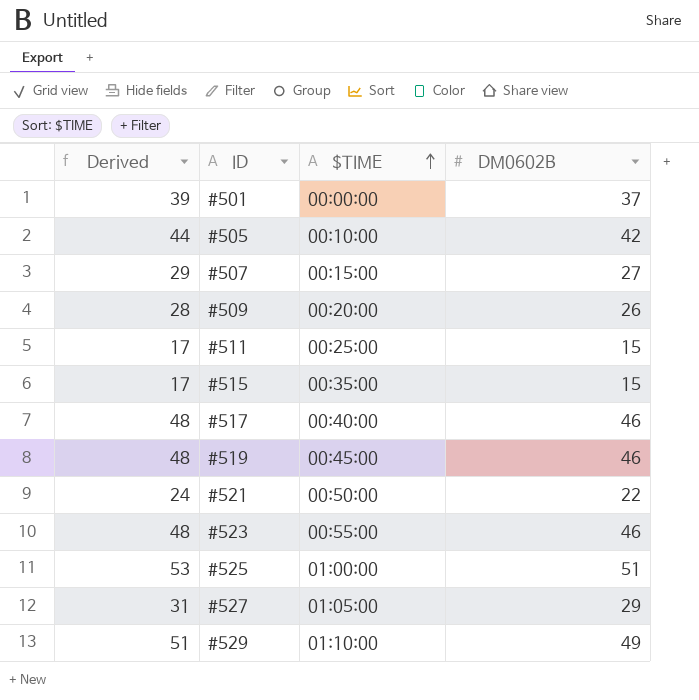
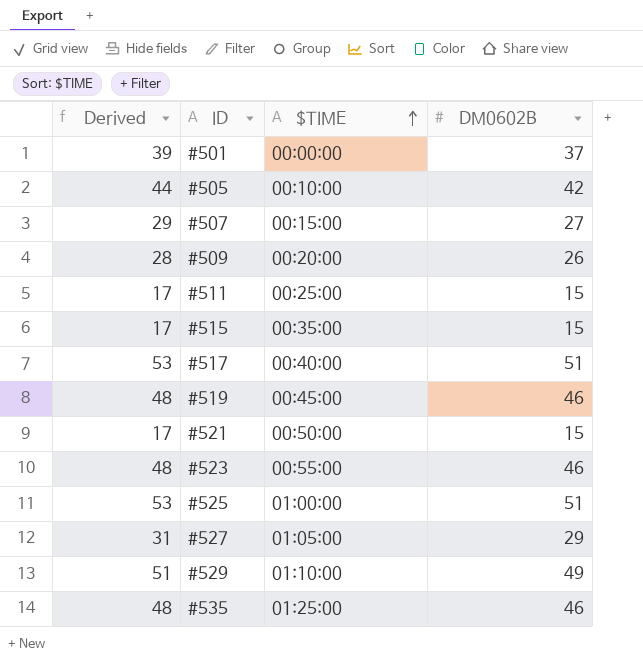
#517 | Derived: 48 -> 53
#517 | DM0602B: 46 -> 51
#521 | Derived: 24 -> 17
#521 | DM0602B: 22 -> 15
row #535: none -> 48 | 01:25:00 | 46

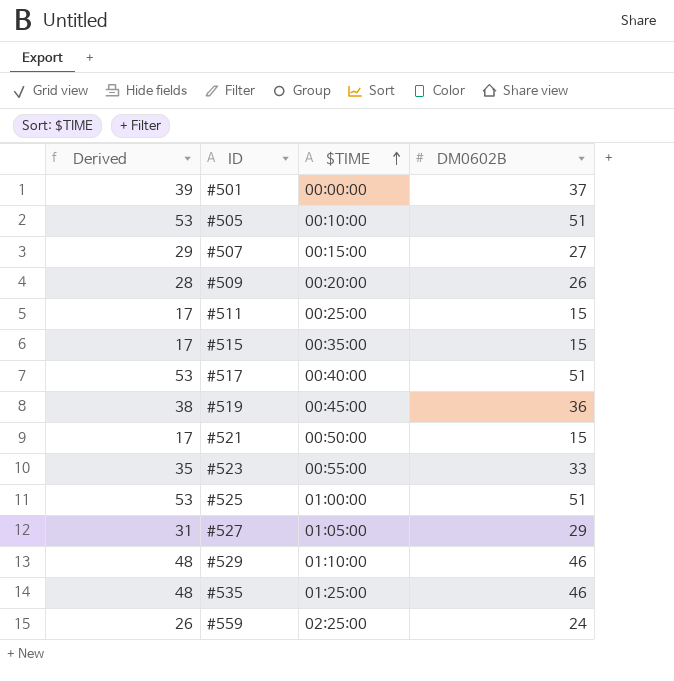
#505 | Derived: 44 -> 53
#505 | DM0602B: 42 -> 51
#519 | Derived: 48 -> 38
#519 | DM0602B: 46 -> 36
#523 | Derived: 48 -> 35
#523 | DM0602B: 46 -> 33
#529 | Derived: 51 -> 48
#529 | DM0602B: 49 -> 46
row #559: none -> 26 | 02:25:00 | 24

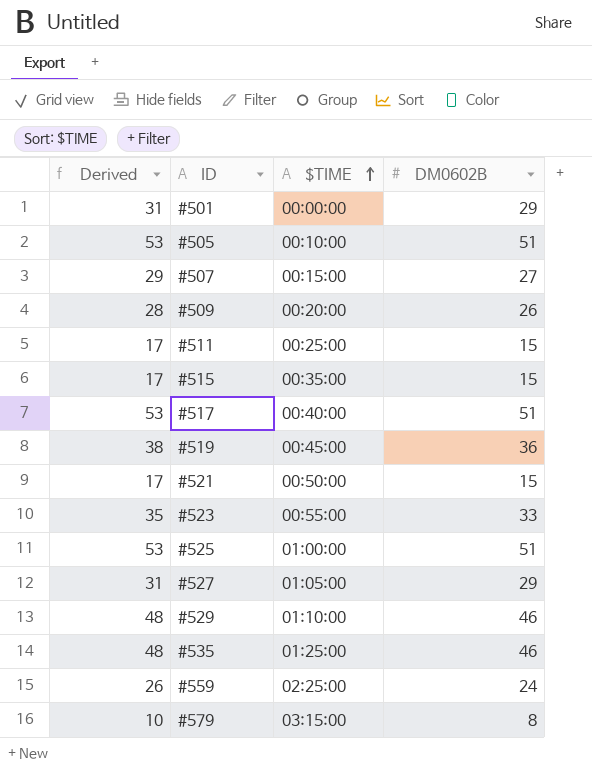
#501 | Derived: 39 -> 31
#501 | DM0602B: 37 -> 29
row #579: none -> 10 | 03:15:00 | 8

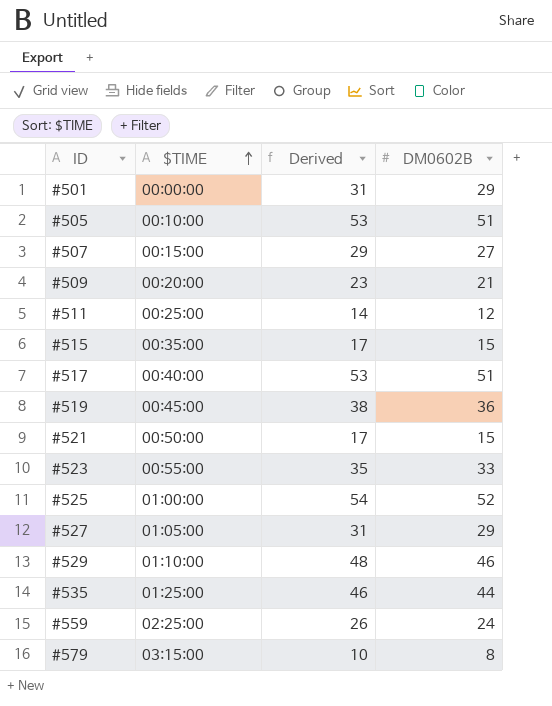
column Derived | position: 1 -> 3
#509 | Derived: 28 -> 23
#509 | DM0602B: 26 -> 21
#511 | Derived: 17 -> 14
#511 | DM0602B: 15 -> 12
#525 | Derived: 53 -> 54
#525 | DM0602B: 51 -> 52
#535 | Derived: 48 -> 46
#535 | DM0602B: 46 -> 44

